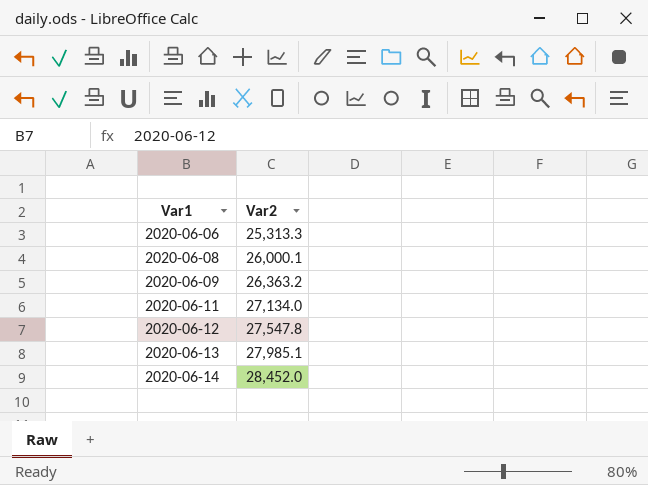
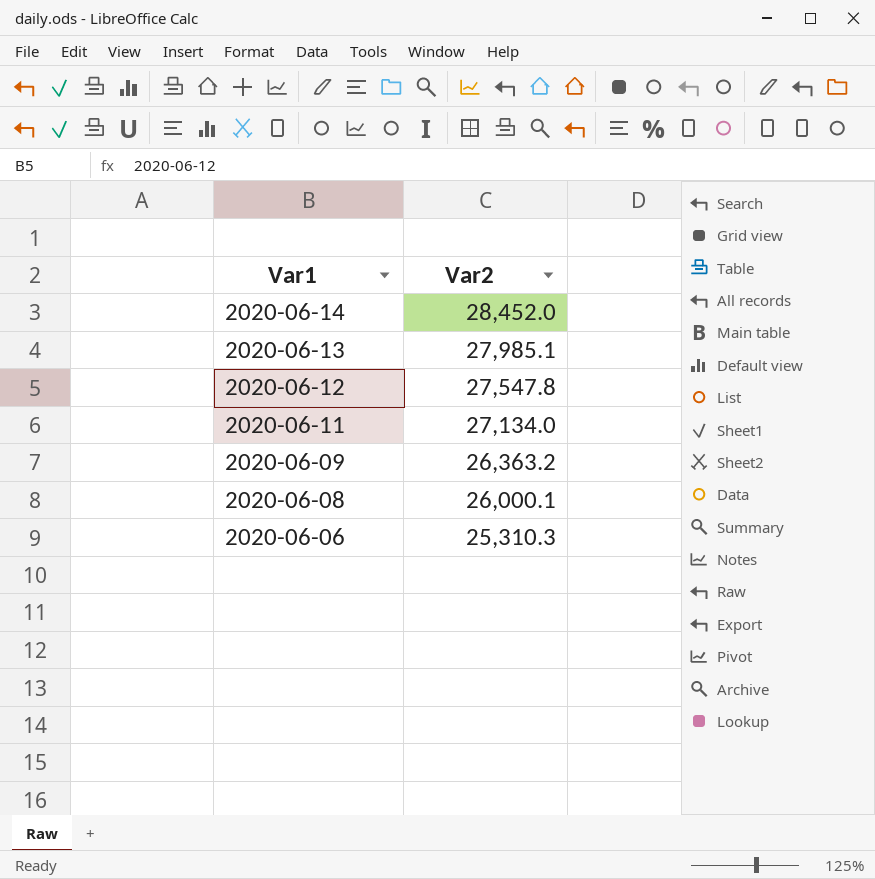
row order: Var1 ascending -> Var1 descending
2020-06-06 | Var2: 25,313.3 -> 25,310.3

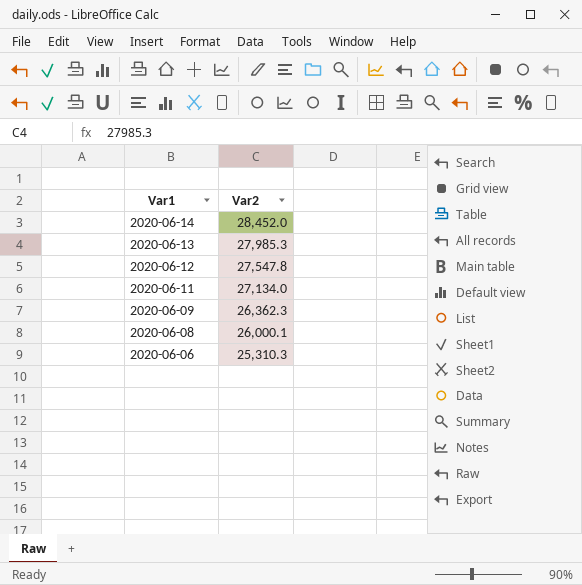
2020-06-13 | Var2: 27,985.1 -> 27,985.3
2020-06-09 | Var2: 26,363.2 -> 26,362.3

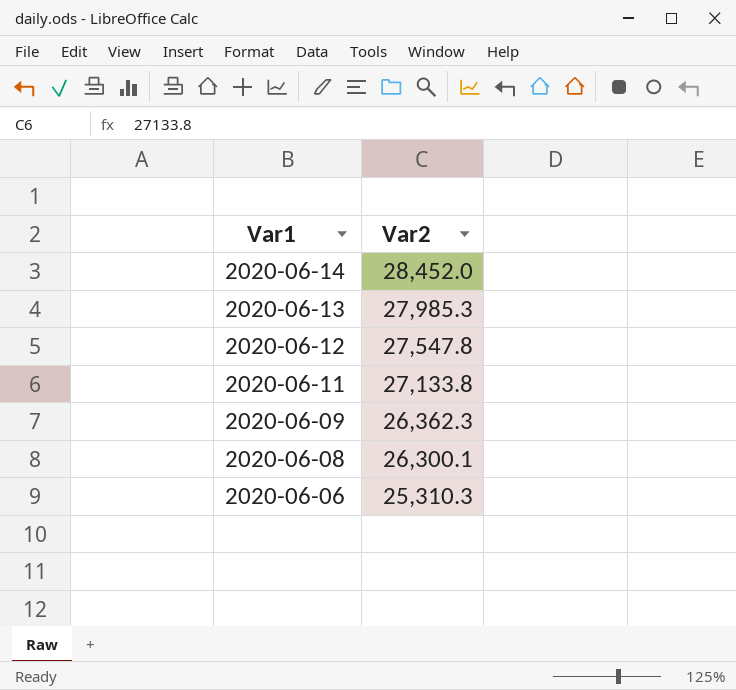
2020-06-11 | Var2: 27,134.0 -> 27,133.8
2020-06-08 | Var2: 26,000.1 -> 26,300.1

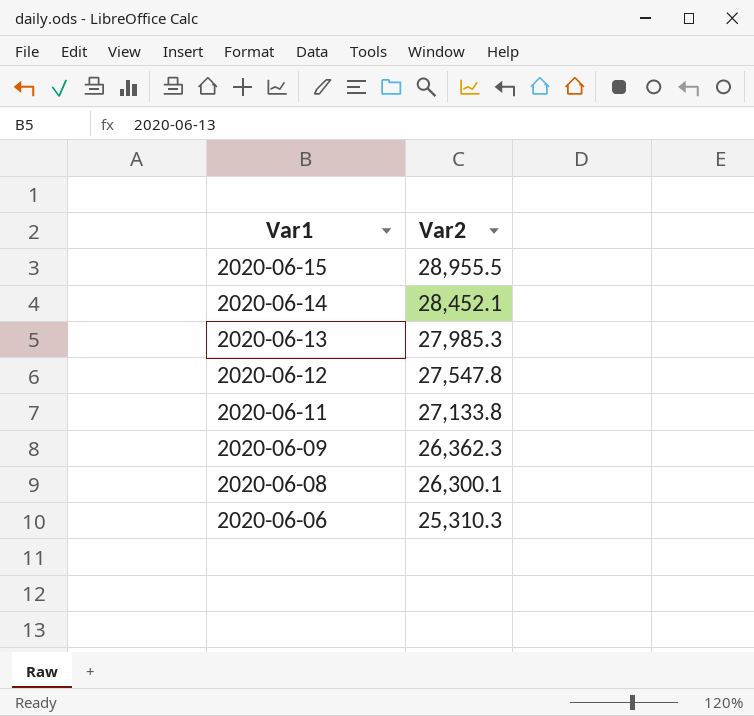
row 2020-06-15: none -> 28,955.5
2020-06-14 | Var2: 28,452.0 -> 28,452.1

